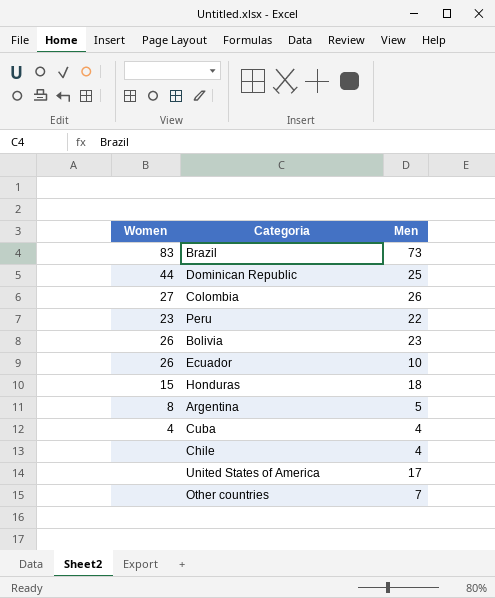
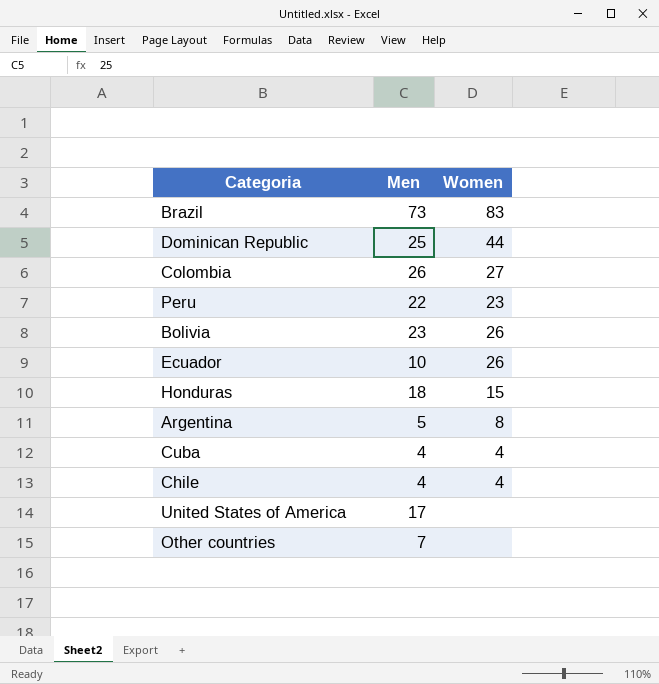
column Women | position: 1 -> 3
Chile | Women: none -> 4

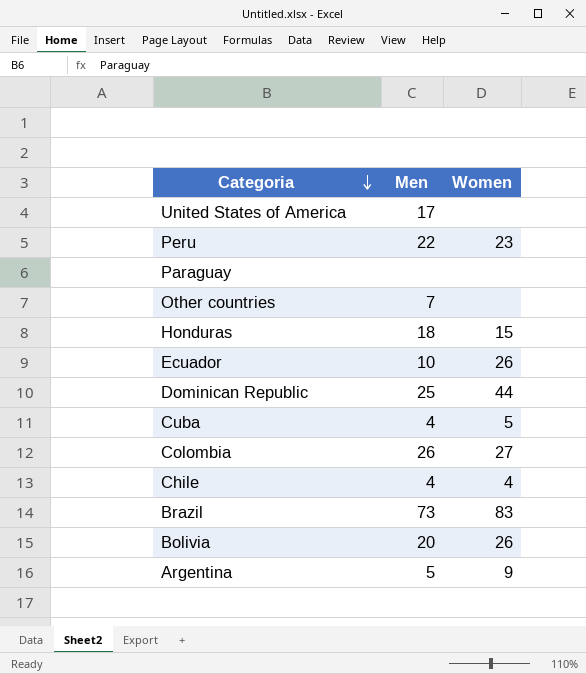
row order: none -> Categoria descending
row Paraguay: none -> none | none
Cuba | Women: 4 -> 5
Bolivia | Men: 23 -> 20
Argentina | Women: 8 -> 9

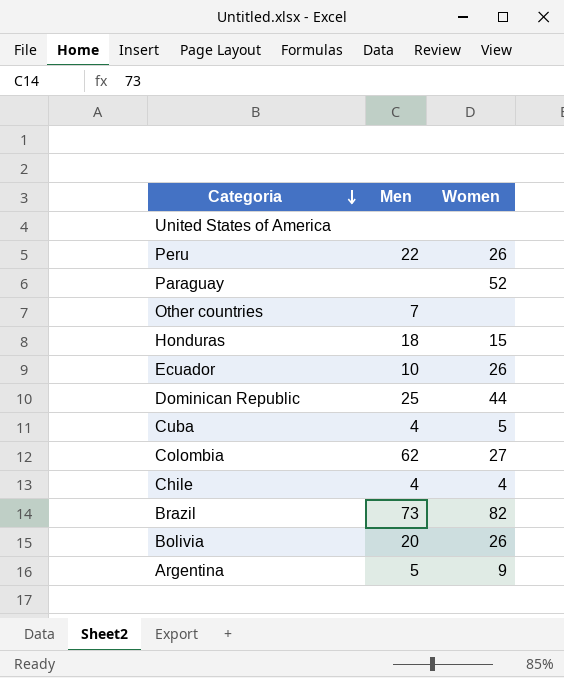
United States of America | Men: 17 -> none
Peru | Women: 23 -> 26
Paraguay | Women: none -> 52
Colombia | Men: 26 -> 62
Brazil | Women: 83 -> 82

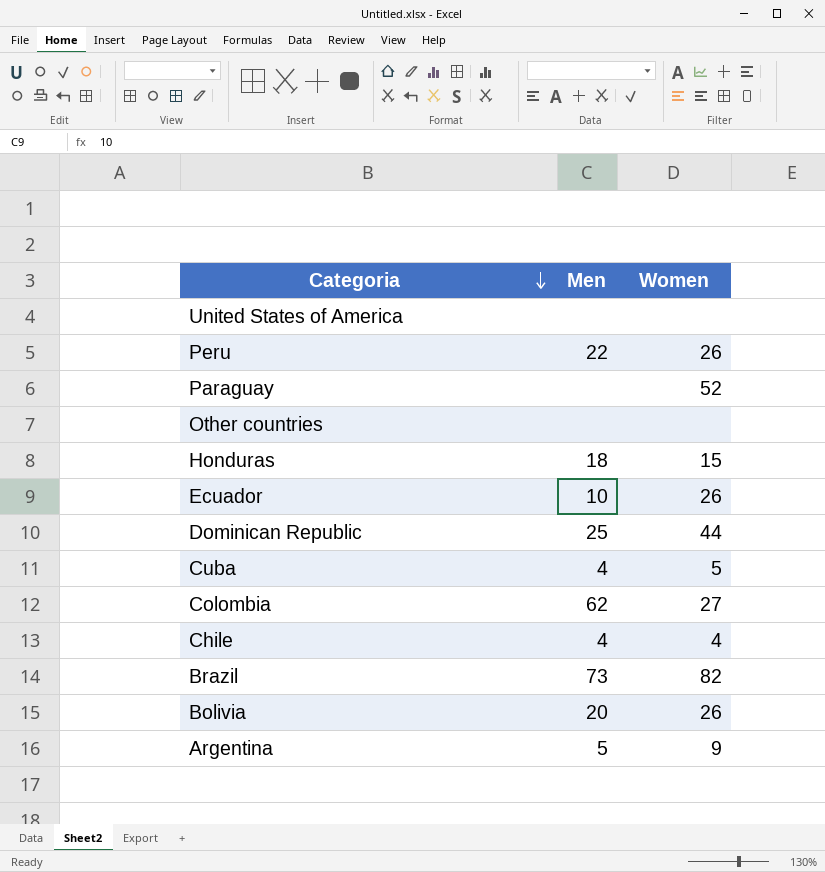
Other countries | Men: 7 -> none

